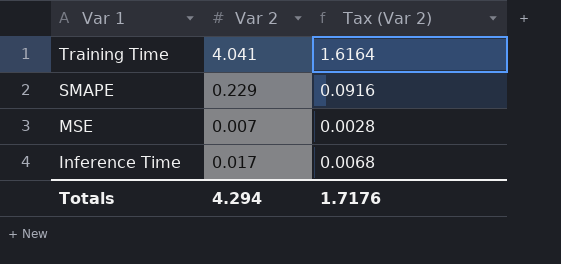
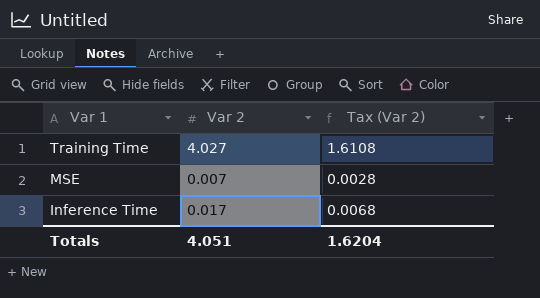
row SMAPE: 0.229 | 0.0916 -> none
Training Time | Var 2: 4.041 -> 4.027
Training Time | Tax (Var 2): 1.6164 -> 1.6108
Totals | Var 2: 4.294 -> 4.051
Totals | Tax (Var 2): 1.7176 -> 1.6204

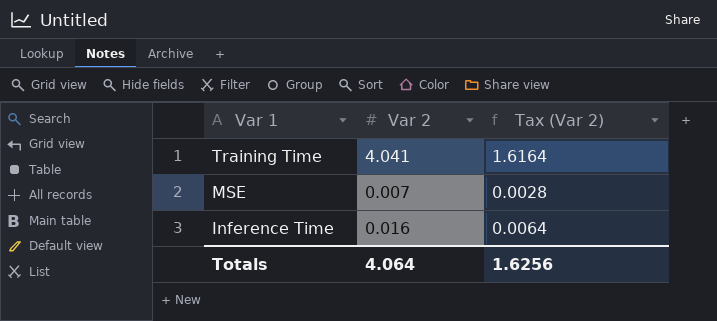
Training Time | Var 2: 4.027 -> 4.041
Training Time | Tax (Var 2): 1.6108 -> 1.6164
Inference Time | Var 2: 0.017 -> 0.016
Inference Time | Tax (Var 2): 0.0068 -> 0.0064
Totals | Var 2: 4.051 -> 4.064
Totals | Tax (Var 2): 1.6204 -> 1.6256

